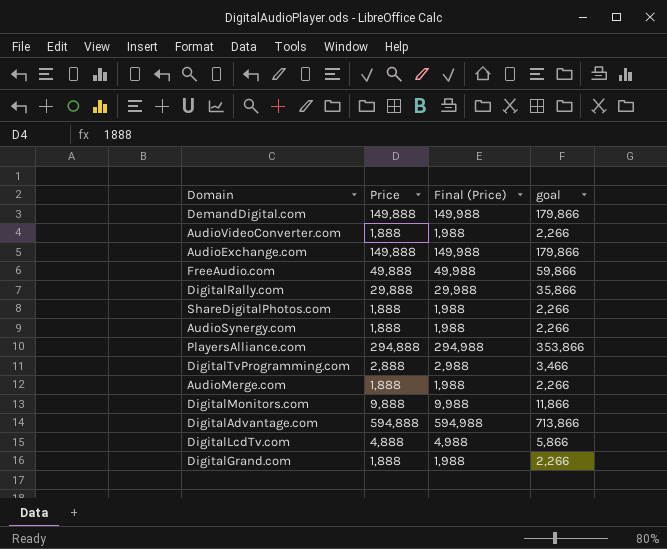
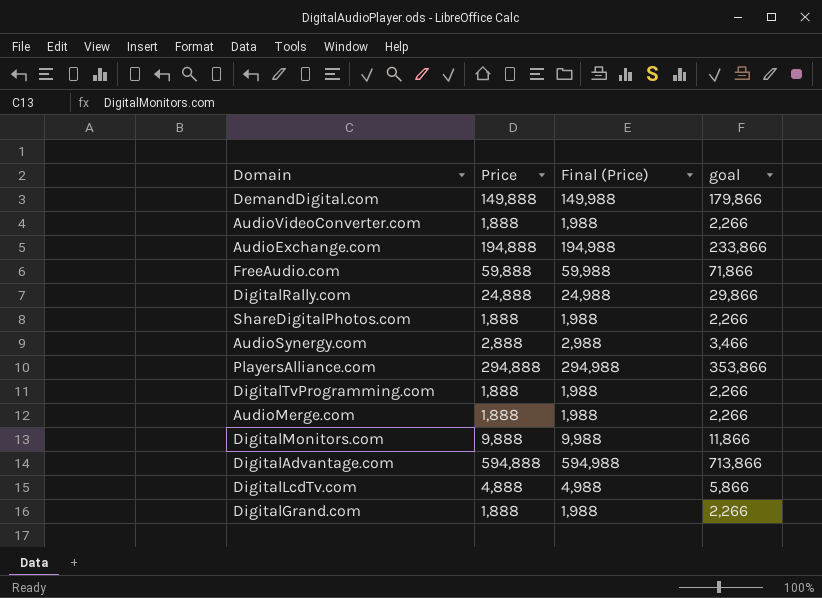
AudioExchange.com | Price: 149,888 -> 194,888
AudioExchange.com | Final (Price): 149,988 -> 194,988
AudioExchange.com | goal: 179,866 -> 233,866
FreeAudio.com | Price: 49,888 -> 59,888
FreeAudio.com | Final (Price): 49,988 -> 59,988
FreeAudio.com | goal: 59,866 -> 71,866
DigitalRally.com | Price: 29,888 -> 24,888
DigitalRally.com | Final (Price): 29,988 -> 24,988
DigitalRally.com | goal: 35,866 -> 29,866
AudioSynergy.com | Price: 1,888 -> 2,888
AudioSynergy.com | Final (Price): 1,988 -> 2,988
AudioSynergy.com | goal: 2,266 -> 3,466
DigitalTvProgramming.com | Price: 2,888 -> 1,888
DigitalTvProgramming.com | Final (Price): 2,988 -> 1,988
DigitalTvProgramming.com | goal: 3,466 -> 2,266

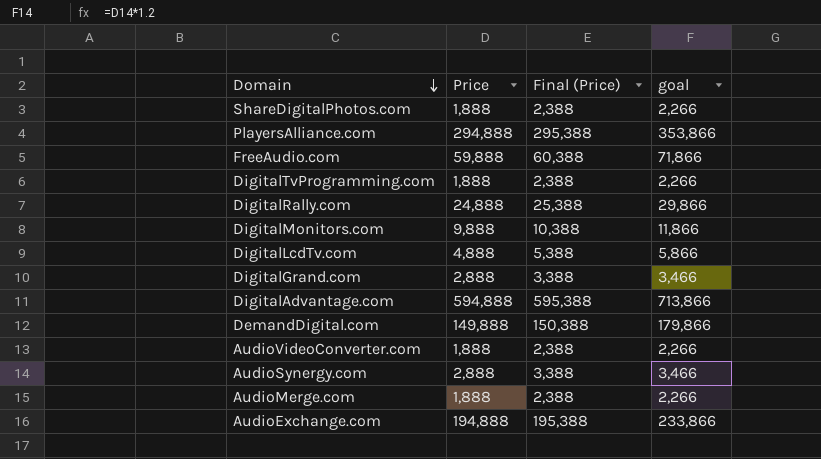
row order: none -> Domain descending
column Final (Price) | formula: [Price] + 100 -> [Price] + 500
DigitalGrand.com | Price: 1,888 -> 2,888
DigitalGrand.com | goal: 2,266 -> 3,466

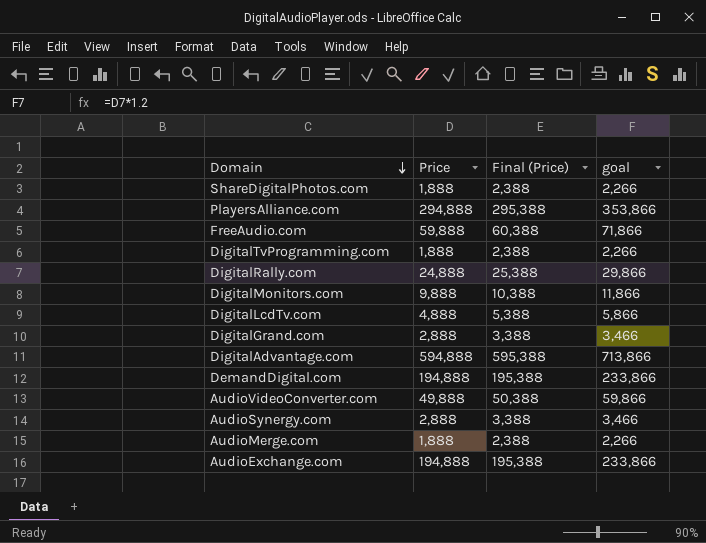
DemandDigital.com | Price: 149,888 -> 194,888
DemandDigital.com | Final (Price): 150,388 -> 195,388
DemandDigital.com | goal: 179,866 -> 233,866
AudioVideoConverter.com | Price: 1,888 -> 49,888
AudioVideoConverter.com | Final (Price): 2,388 -> 50,388
AudioVideoConverter.com | goal: 2,266 -> 59,866

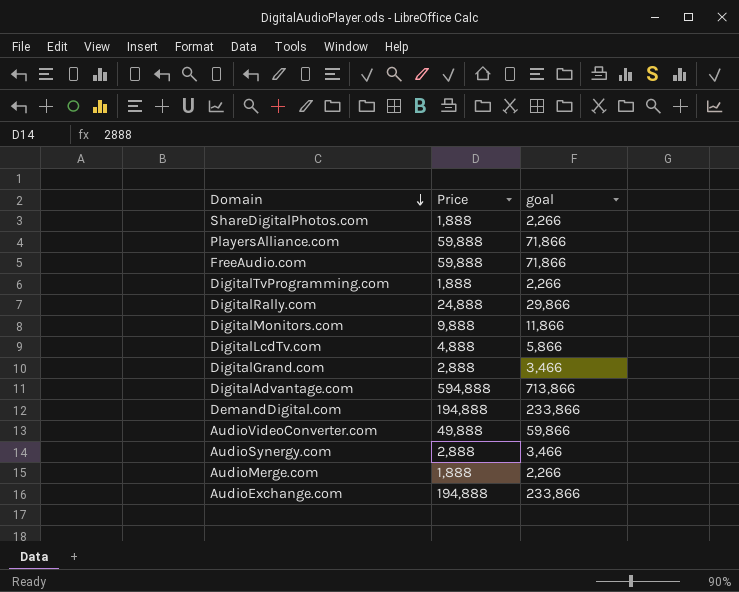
column Final (Price) | formula: [Price] + 500 -> none
PlayersAlliance.com | Price: 294,888 -> 59,888
PlayersAlliance.com | goal: 353,866 -> 71,866

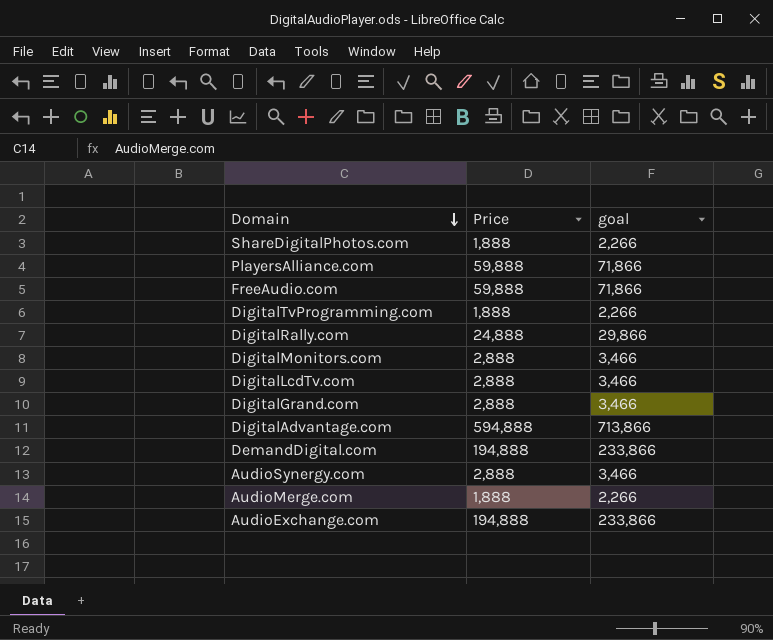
row AudioVideoConverter.com: 49,888 | 59,866 -> none
DigitalMonitors.com | Price: 9,888 -> 2,888
DigitalMonitors.com | goal: 11,866 -> 3,466
DigitalLcdTv.com | Price: 4,888 -> 2,888
DigitalLcdTv.com | goal: 5,866 -> 3,466

